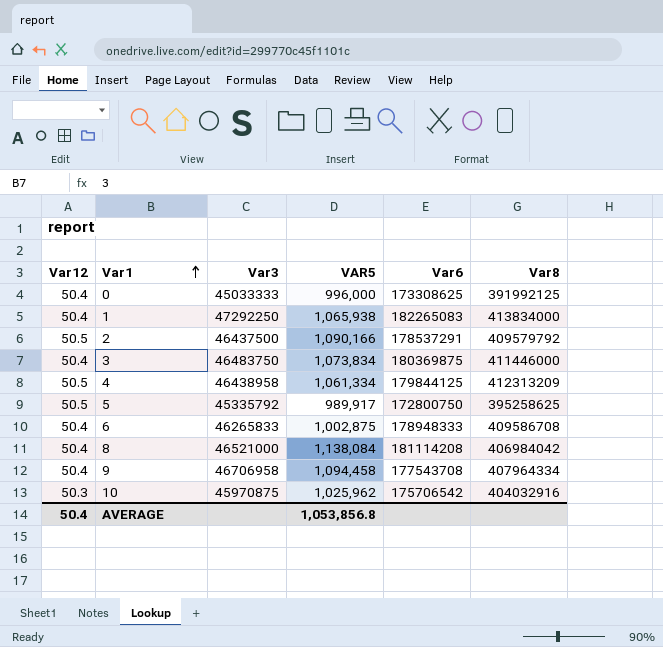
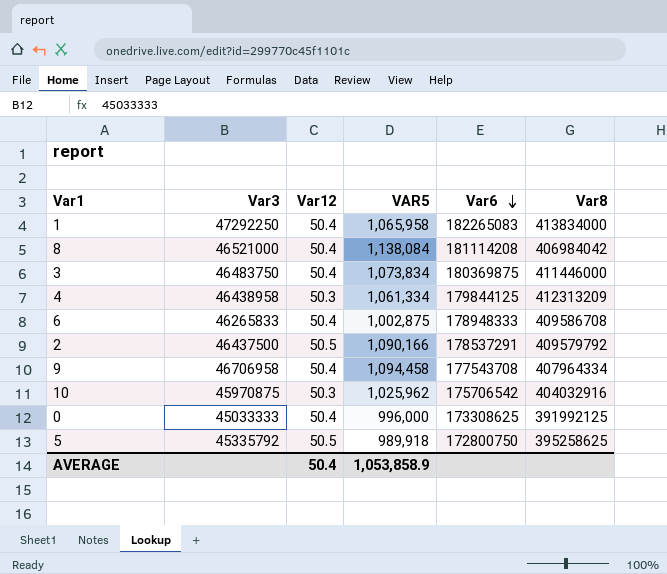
row order: Var1 ascending -> Var6 descending
column Var12 | position: 1 -> 3
1 | VAR5: 1,065,938 -> 1,065,958
4 | Var12: 50.5 -> 50.3
5 | VAR5: 989,917 -> 989,918
AVERAGE | VAR5: 1,053,856.8 -> 1,053,858.9

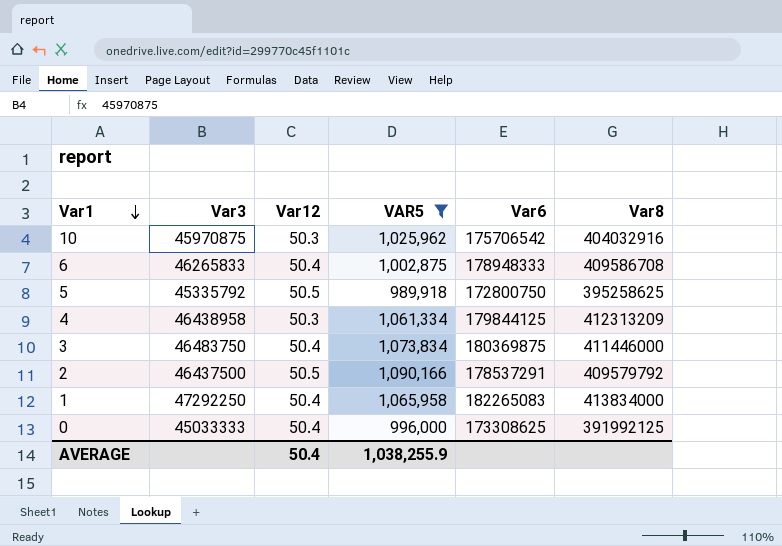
filter: none -> VAR5 <= 1,090,166
row order: Var6 descending -> Var1 descending
AVERAGE | VAR5: 1,053,858.9 -> 1,038,255.9

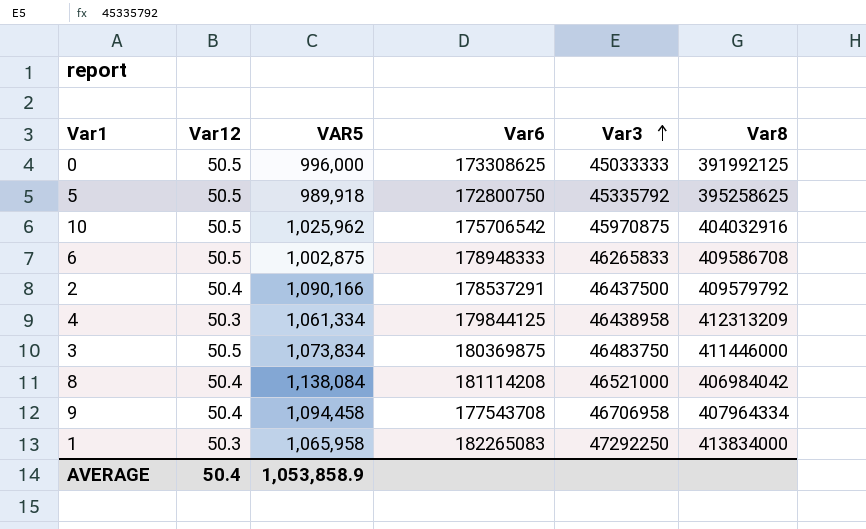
filter: VAR5 <= 1,090,166 -> none
row order: Var1 descending -> Var3 ascending
column Var3 | position: 2 -> 5
0 | Var12: 50.4 -> 50.5
10 | Var12: 50.3 -> 50.5
6 | Var12: 50.4 -> 50.5
2 | Var12: 50.5 -> 50.4
3 | Var12: 50.4 -> 50.5
1 | Var12: 50.4 -> 50.3
AVERAGE | VAR5: 1,038,255.9 -> 1,053,858.9

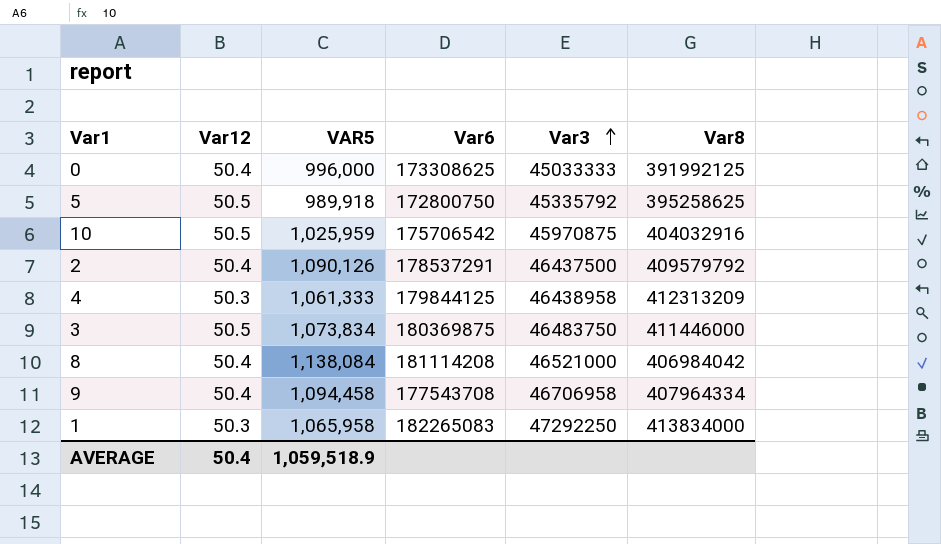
row 6: 50.5 | 1,002,875 | 178948333 | 46265833 | 409586708 -> none
0 | Var12: 50.5 -> 50.4
10 | VAR5: 1,025,962 -> 1,025,959
2 | VAR5: 1,090,166 -> 1,090,126
4 | VAR5: 1,061,334 -> 1,061,333
AVERAGE | VAR5: 1,053,858.9 -> 1,059,518.9

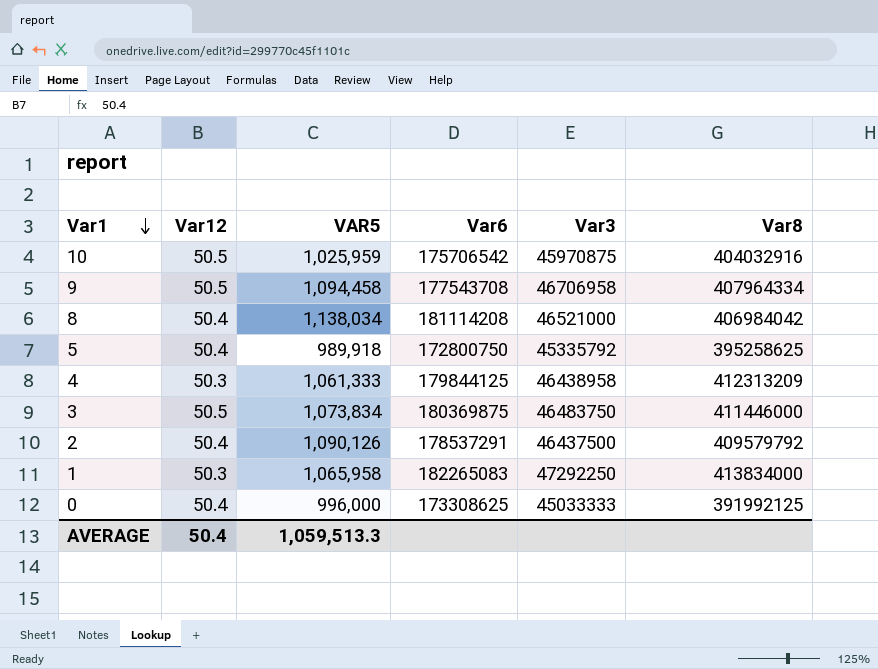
row order: Var3 ascending -> Var1 descending
9 | Var12: 50.4 -> 50.5
8 | VAR5: 1,138,084 -> 1,138,034
5 | Var12: 50.5 -> 50.4
AVERAGE | VAR5: 1,059,518.9 -> 1,059,513.3

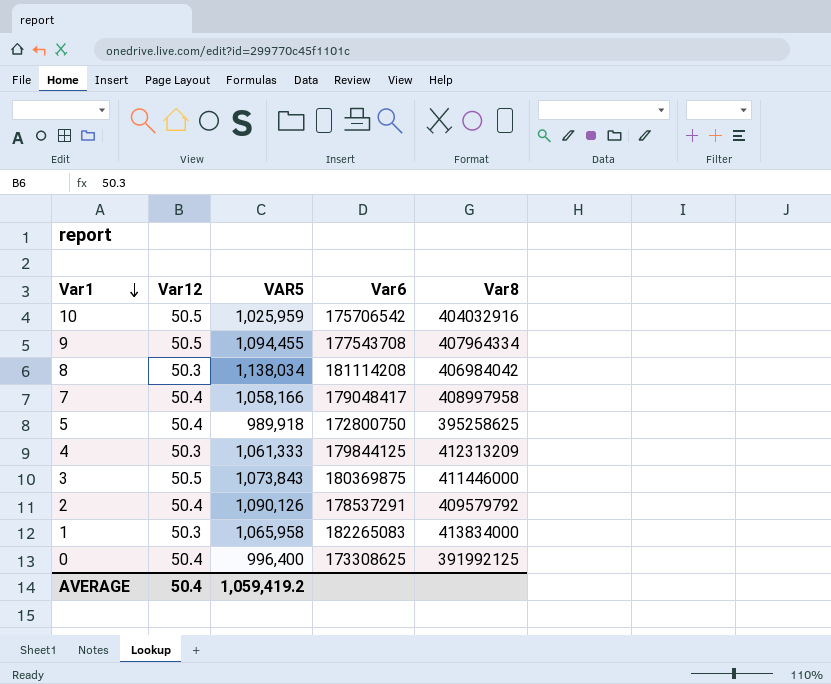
column Var3 | position: 5 -> none
9 | VAR5: 1,094,458 -> 1,094,455
8 | Var12: 50.4 -> 50.3
row 7: none -> 50.4 | 1,058,166 | 179048417 | 408997958
3 | VAR5: 1,073,834 -> 1,073,843
0 | VAR5: 996,000 -> 996,400
AVERAGE | VAR5: 1,059,513.3 -> 1,059,419.2

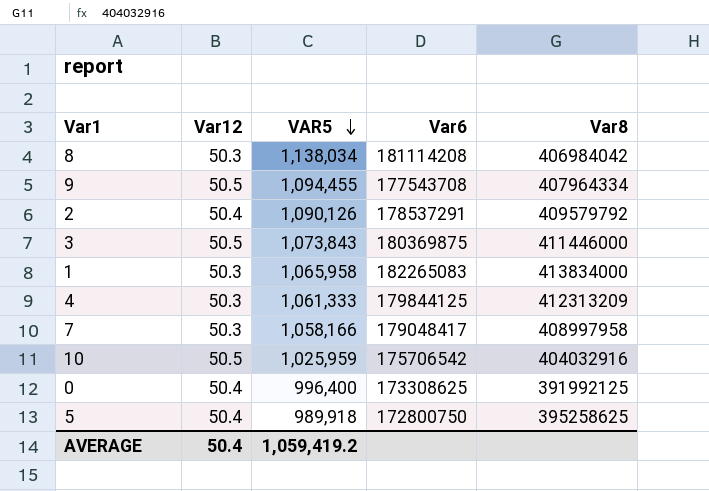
row order: Var1 descending -> VAR5 descending
7 | Var12: 50.4 -> 50.3

